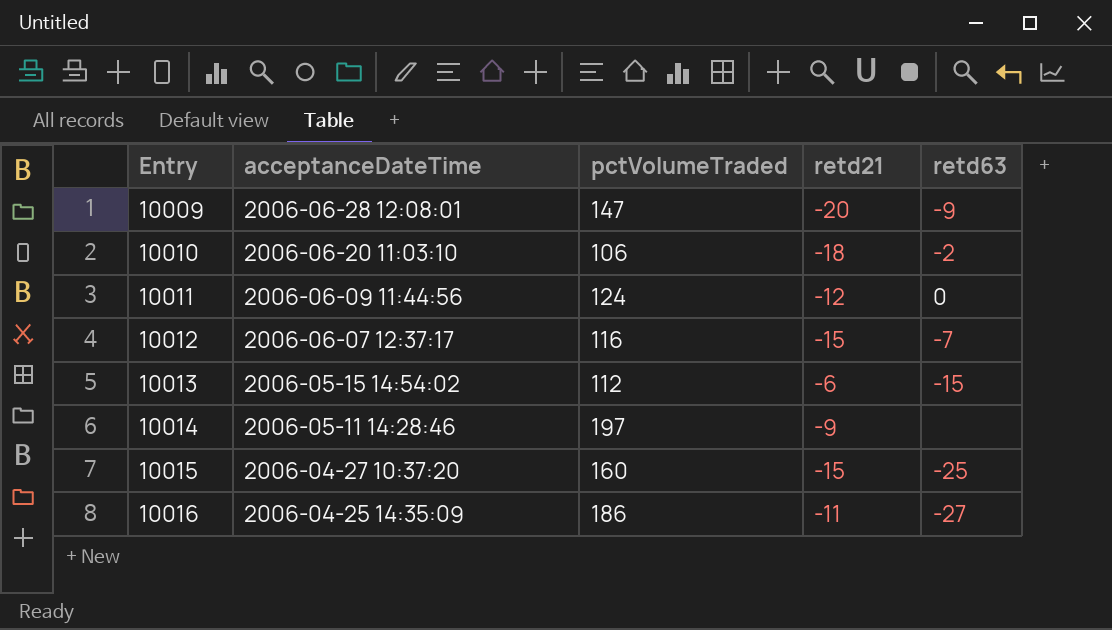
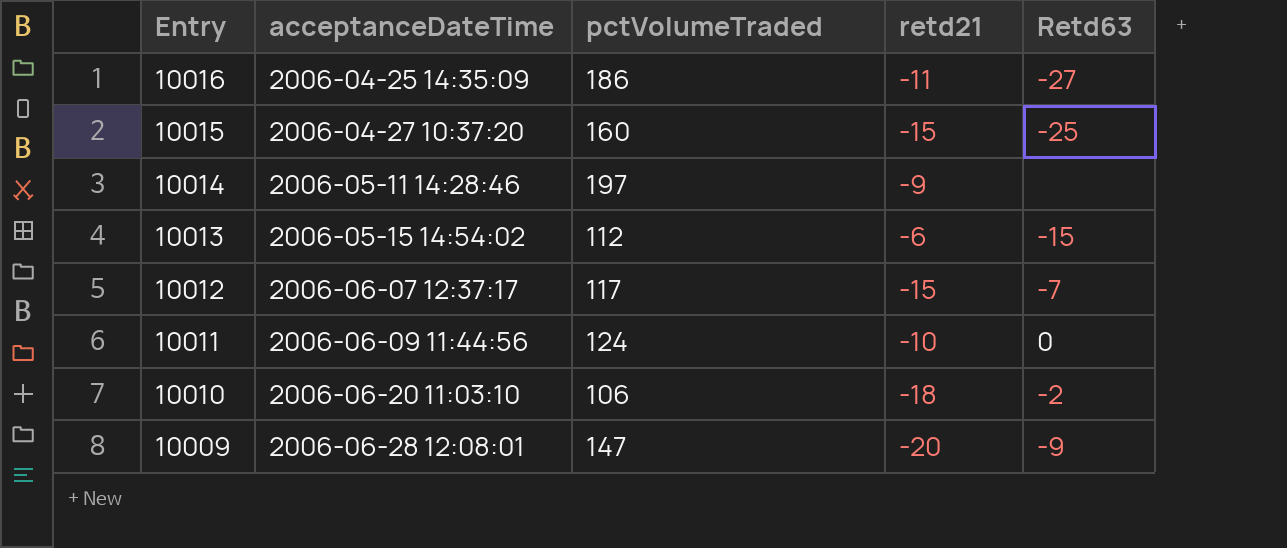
row order: Entry ascending -> Entry descending
column name: retd63 -> Retd63
10012 | pctVolumeTraded: 116 -> 117
10011 | retd21: -12 -> -10

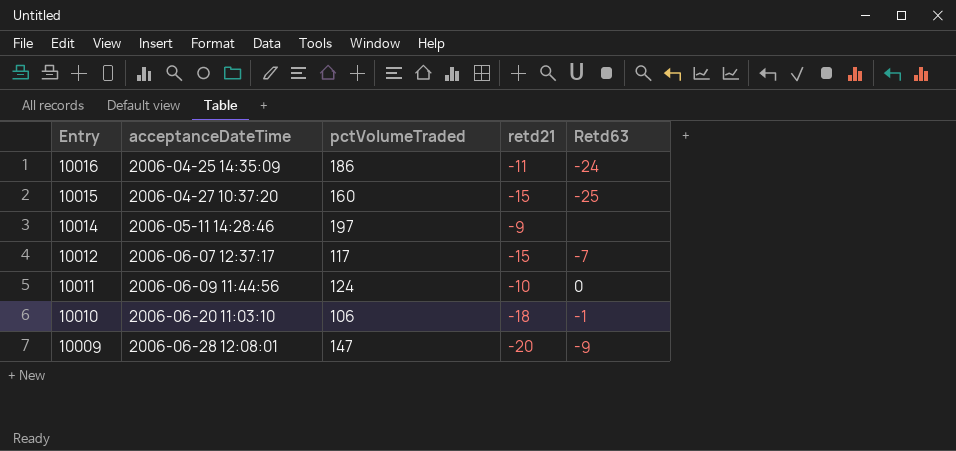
row 10013: 2006-05-15 14:54:02 | 112 | -6 | -15 -> none
10016 | Retd63: -27 -> -24
10010 | Retd63: -2 -> -1

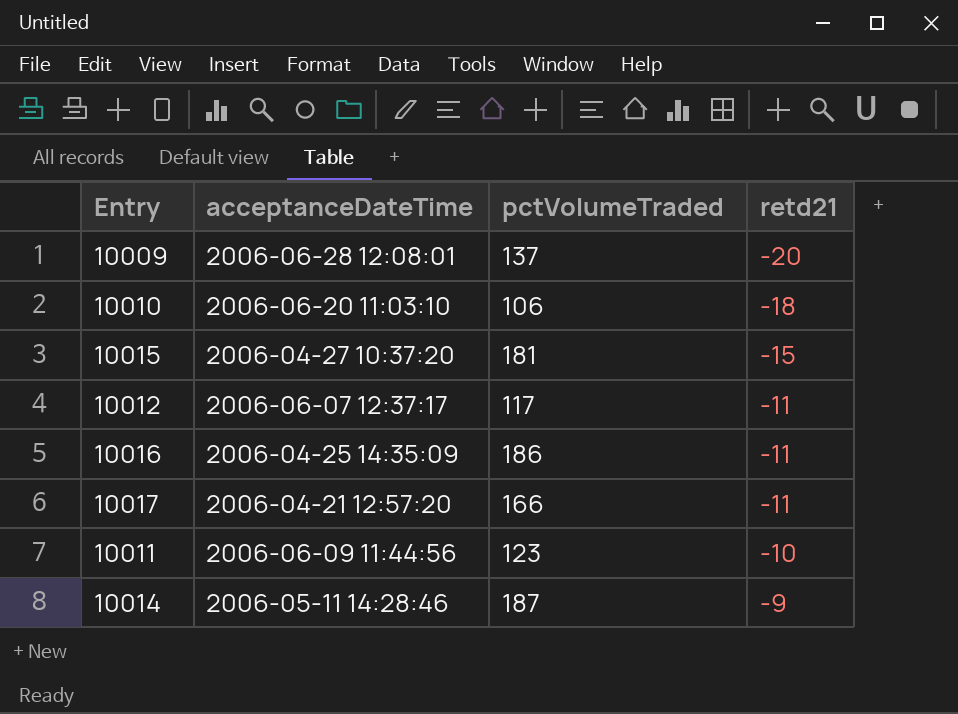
row order: Entry descending -> retd21 ascending
column Retd63 | position: 5 -> none
10009 | pctVolumeTraded: 147 -> 137
10015 | pctVolumeTraded: 160 -> 181
10012 | retd21: -15 -> -11
row 10017: none -> 2006-04-21 12:57:20 | 166 | -11
10011 | pctVolumeTraded: 124 -> 123
10014 | pctVolumeTraded: 197 -> 187

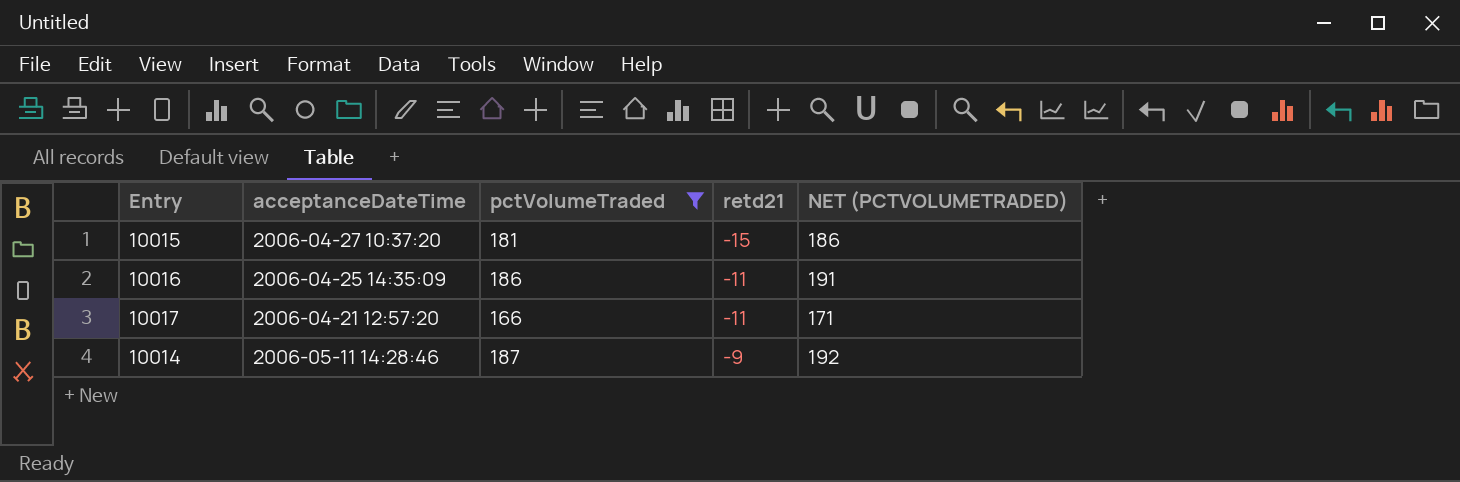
filter: none -> pctVolumeTraded >= 166
column NET (PCTVOLUMETRADED) | formula: none -> [pctVolumeTraded] + 5

